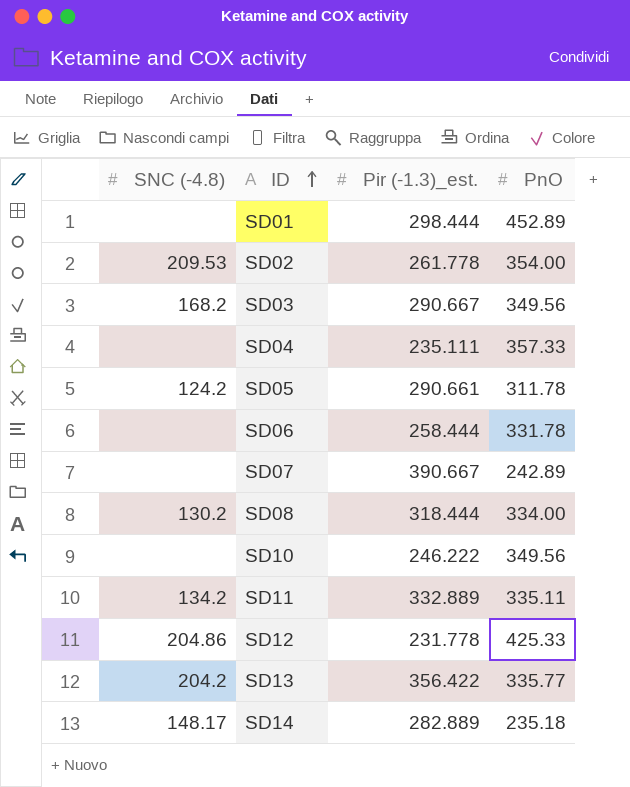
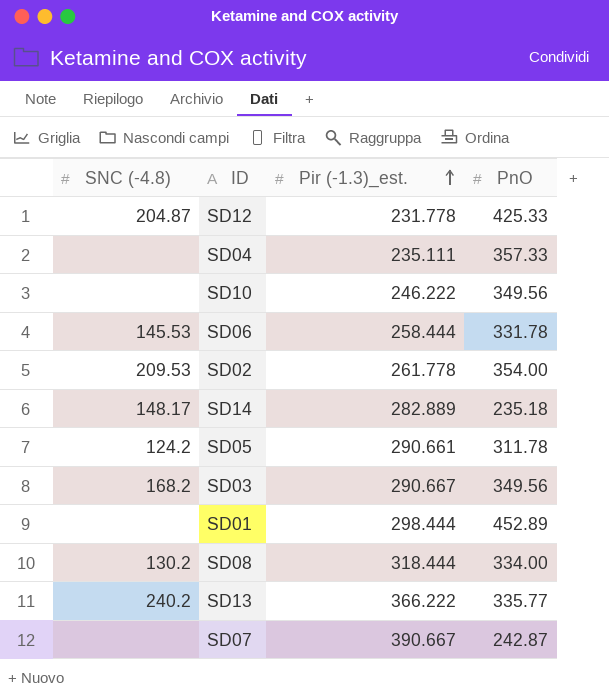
row order: ID ascending -> Pir (-1.3)_est. ascending
row SD11: 134.2 | 332.889 | 335.11 -> none
SD12 | SNC (-4.8): 204.86 -> 204.87
SD06 | SNC (-4.8): none -> 145.53
SD13 | SNC (-4.8): 204.2 -> 240.2
SD13 | Pir (-1.3)_est.: 356.422 -> 366.222
SD07 | PnO: 242.89 -> 242.87

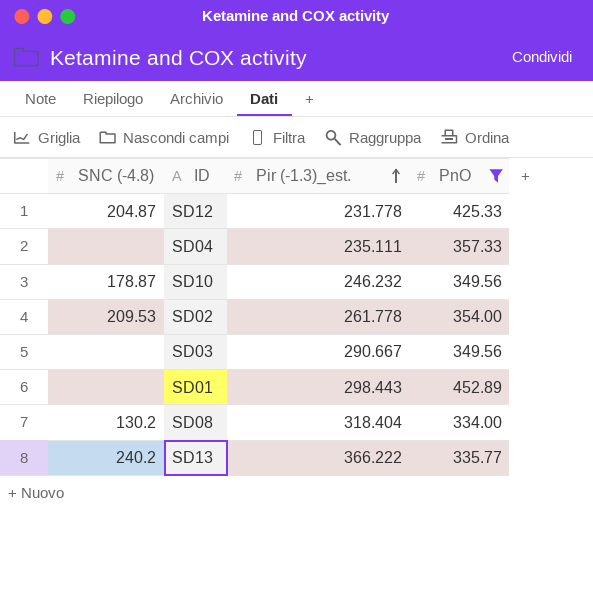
filter: none -> PnO >= 334.00
SD10 | SNC (-4.8): none -> 178.87
SD10 | Pir (-1.3)_est.: 246.222 -> 246.232
SD03 | SNC (-4.8): 168.2 -> none
SD01 | Pir (-1.3)_est.: 298.444 -> 298.443
SD08 | Pir (-1.3)_est.: 318.444 -> 318.404

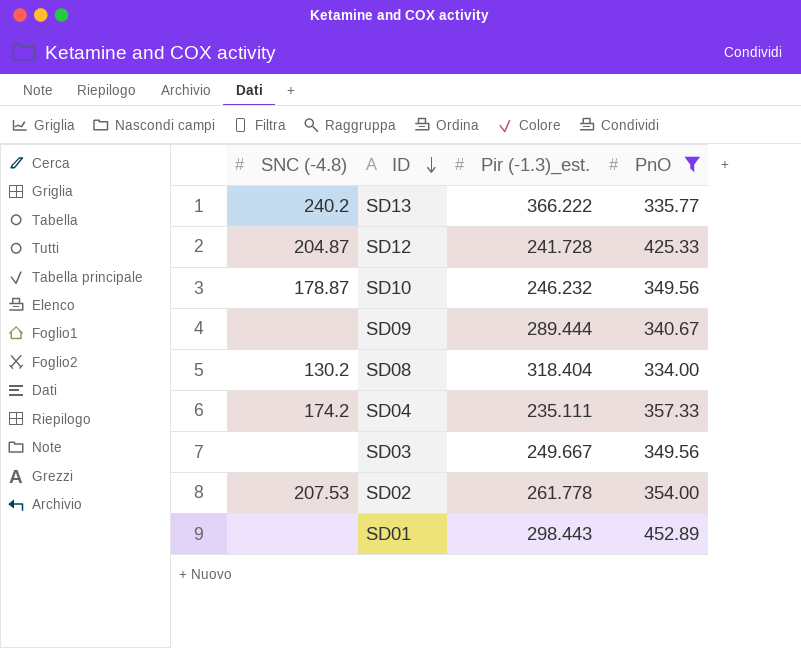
row order: Pir (-1.3)_est. ascending -> ID descending
SD12 | Pir (-1.3)_est.: 231.778 -> 241.728
row SD09: none -> none | 289.444 | 340.67
SD04 | SNC (-4.8): none -> 174.2
SD03 | Pir (-1.3)_est.: 290.667 -> 249.667
SD02 | SNC (-4.8): 209.53 -> 207.53

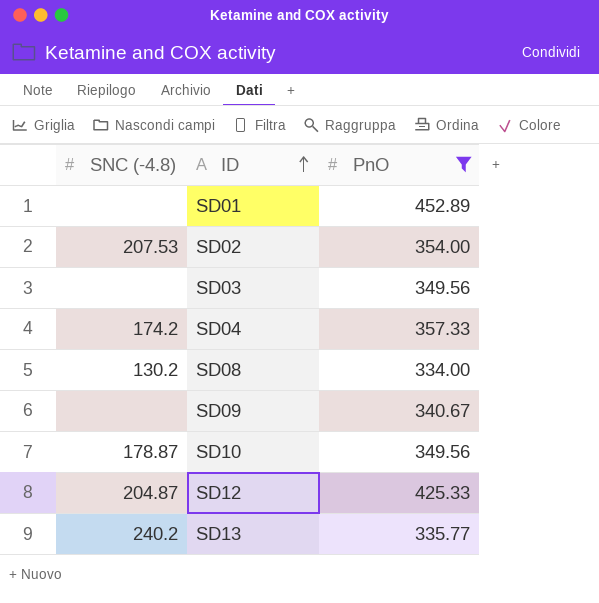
row order: ID descending -> ID ascending
column Pir (-1.3)_est. | position: 3 -> none

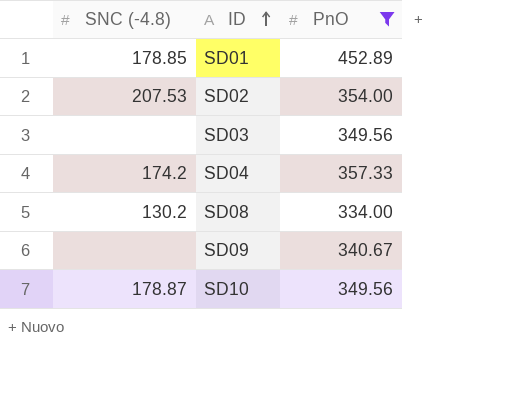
row SD12: 204.87 | 425.33 -> none
row SD13: 240.2 | 335.77 -> none
SD01 | SNC (-4.8): none -> 178.85

